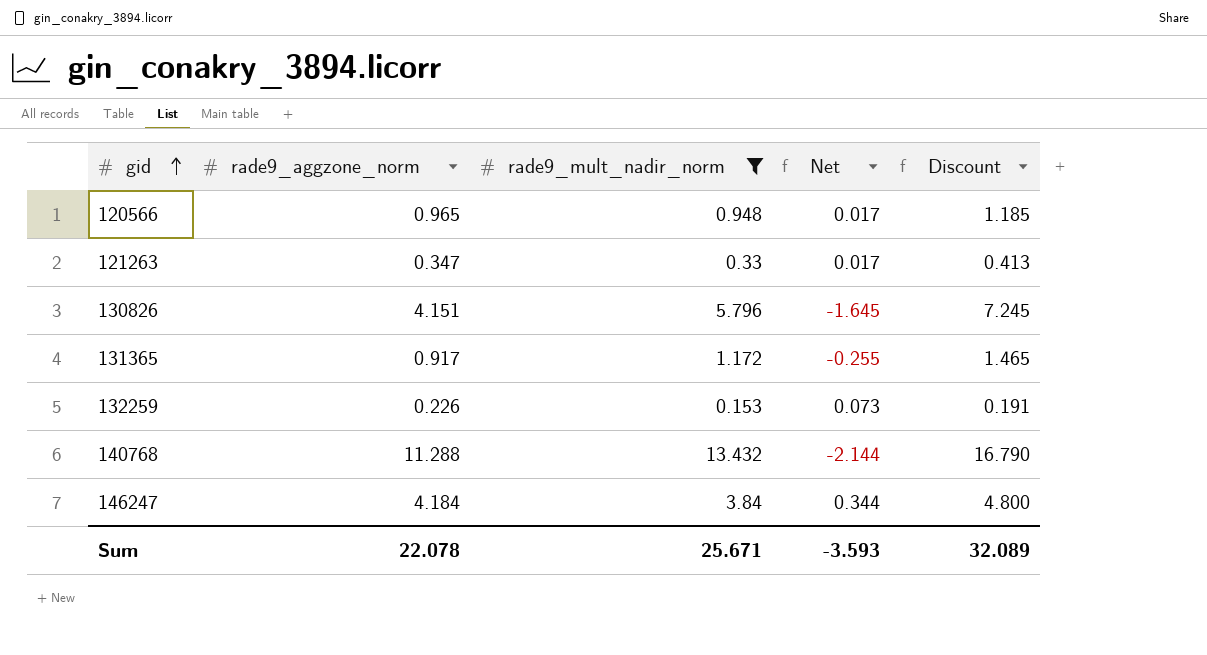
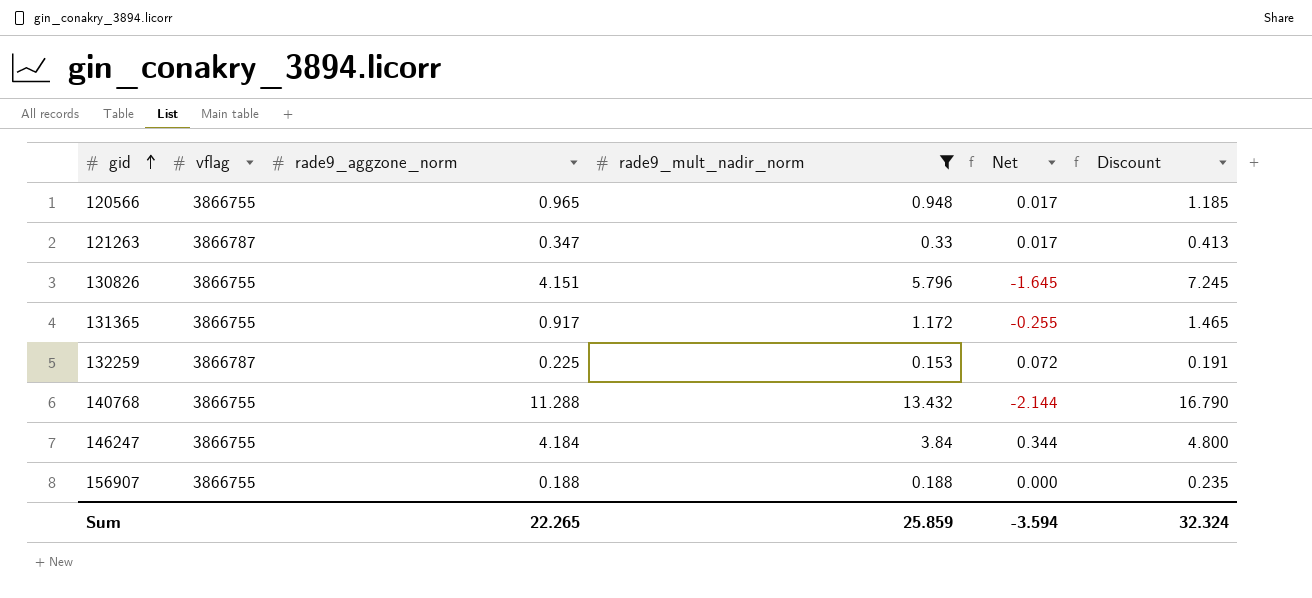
column vflag | position: none -> 2
132259 | rade9_aggzone_norm: 0.226 -> 0.225
132259 | Net: 0.073 -> 0.072
row 156907: none -> 3866755 | 0.188 | 0.188 | 0.000 | 0.235
Sum | rade9_aggzone_norm: 22.078 -> 22.265
Sum | rade9_mult_nadir_norm: 25.671 -> 25.859
Sum | Net: -3.593 -> -3.594
Sum | Discount: 32.089 -> 32.324

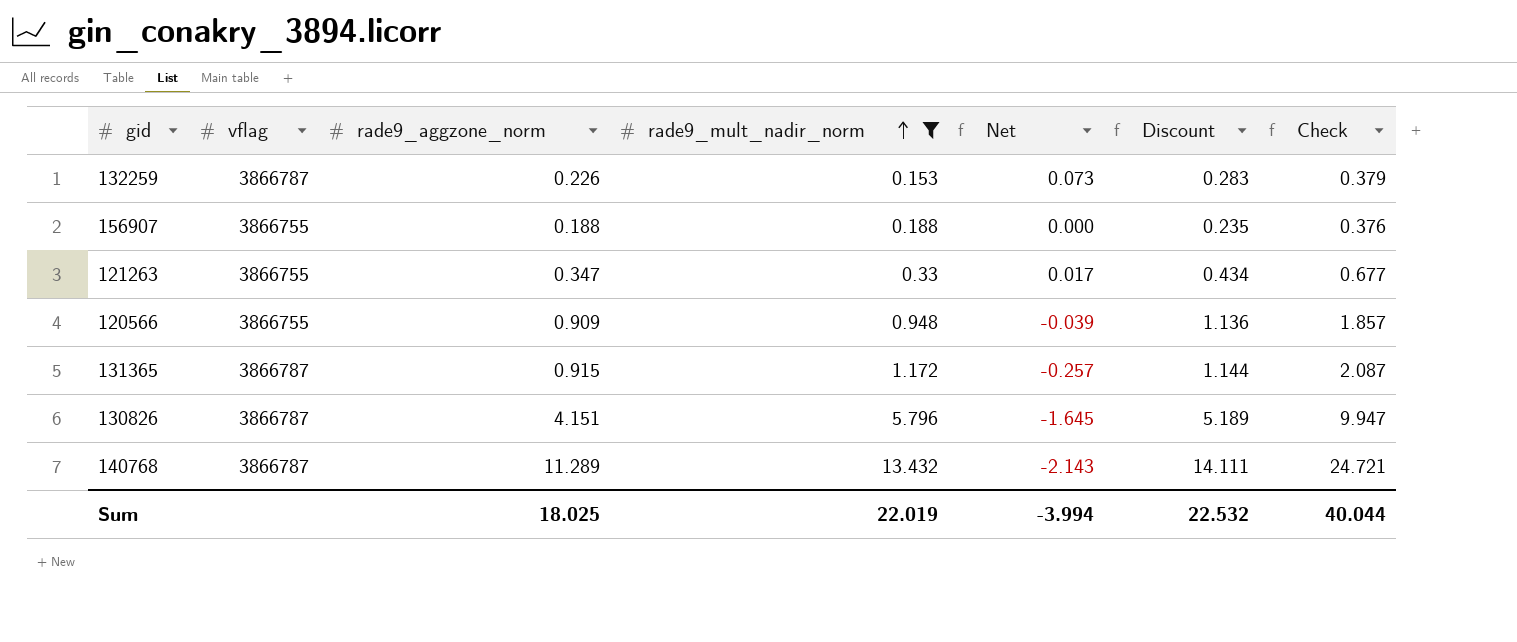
row order: gid ascending -> rade9_mult_nadir_norm ascending
column Discount | formula: [rade9_mult_nadir_norm] * 1.25 -> [rade9_aggzone_norm] * 1.25
column Check | formula: none -> [rade9_aggzone_norm] + [rade9_mult_nadir_norm]
row 146247: 3866755 | 4.184 | 3.84 | 0.344 | 4.800 -> none
132259 | rade9_aggzone_norm: 0.225 -> 0.226
132259 | Net: 0.072 -> 0.073
121263 | vflag: 3866787 -> 3866755
120566 | rade9_aggzone_norm: 0.965 -> 0.909
120566 | Net: 0.017 -> -0.039
131365 | vflag: 3866755 -> 3866787
131365 | rade9_aggzone_norm: 0.917 -> 0.915
131365 | Net: -0.255 -> -0.257
130826 | vflag: 3866755 -> 3866787
140768 | vflag: 3866755 -> 3866787
140768 | rade9_aggzone_norm: 11.288 -> 11.289
140768 | Net: -2.144 -> -2.143
Sum | rade9_aggzone_norm: 22.265 -> 18.025
Sum | rade9_mult_nadir_norm: 25.859 -> 22.019
Sum | Net: -3.594 -> -3.994
Sum | Discount: 32.324 -> 22.532

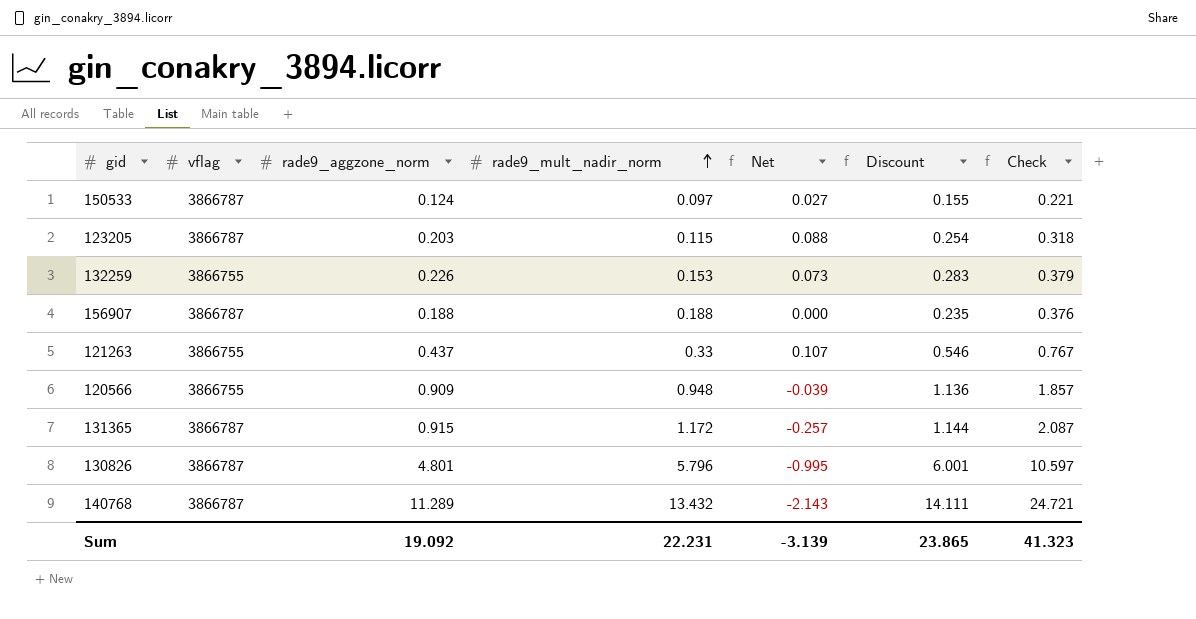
filter: rade9_mult_nadir_norm >= 0.153 -> none
132259 | vflag: 3866787 -> 3866755
156907 | vflag: 3866755 -> 3866787
121263 | rade9_aggzone_norm: 0.347 -> 0.437
121263 | Net: 0.017 -> 0.107
121263 | Discount: 0.434 -> 0.546
121263 | Check: 0.677 -> 0.767
130826 | rade9_aggzone_norm: 4.151 -> 4.801
130826 | Net: -1.645 -> -0.995
130826 | Discount: 5.189 -> 6.001
130826 | Check: 9.947 -> 10.597
Sum | rade9_aggzone_norm: 18.025 -> 19.092
Sum | rade9_mult_nadir_norm: 22.019 -> 22.231
Sum | Net: -3.994 -> -3.139
Sum | Discount: 22.532 -> 23.865
Sum | Check: 40.044 -> 41.323

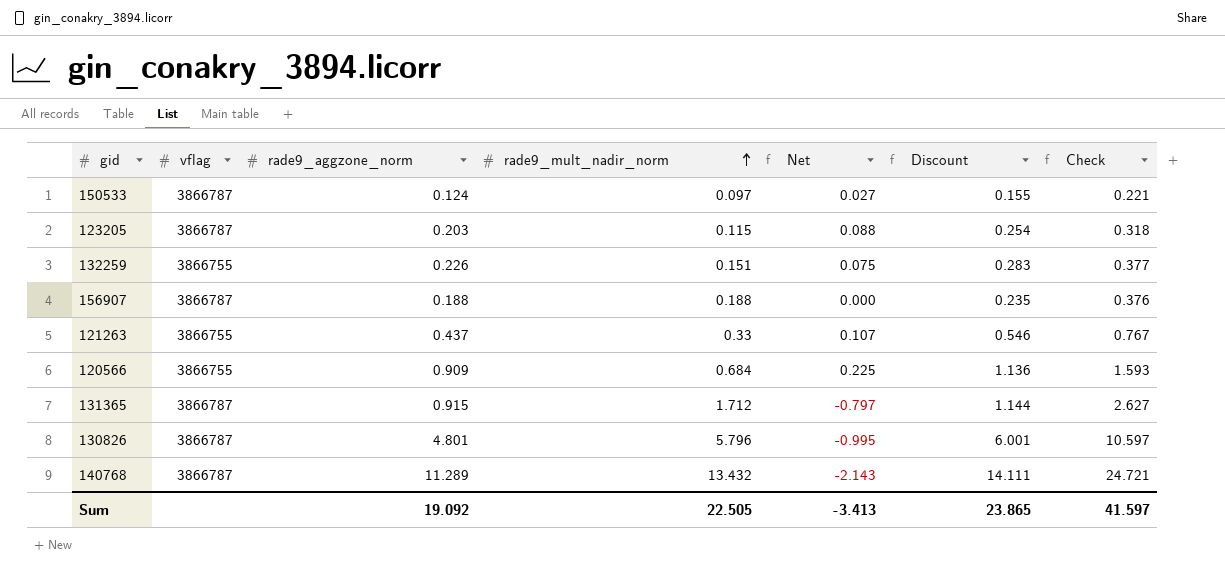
132259 | rade9_mult_nadir_norm: 0.153 -> 0.151
132259 | Net: 0.073 -> 0.075
132259 | Check: 0.379 -> 0.377
120566 | rade9_mult_nadir_norm: 0.948 -> 0.684
120566 | Net: -0.039 -> 0.225
120566 | Check: 1.857 -> 1.593
131365 | rade9_mult_nadir_norm: 1.172 -> 1.712
131365 | Net: -0.257 -> -0.797
131365 | Check: 2.087 -> 2.627
Sum | rade9_mult_nadir_norm: 22.231 -> 22.505
Sum | Net: -3.139 -> -3.413
Sum | Check: 41.323 -> 41.597

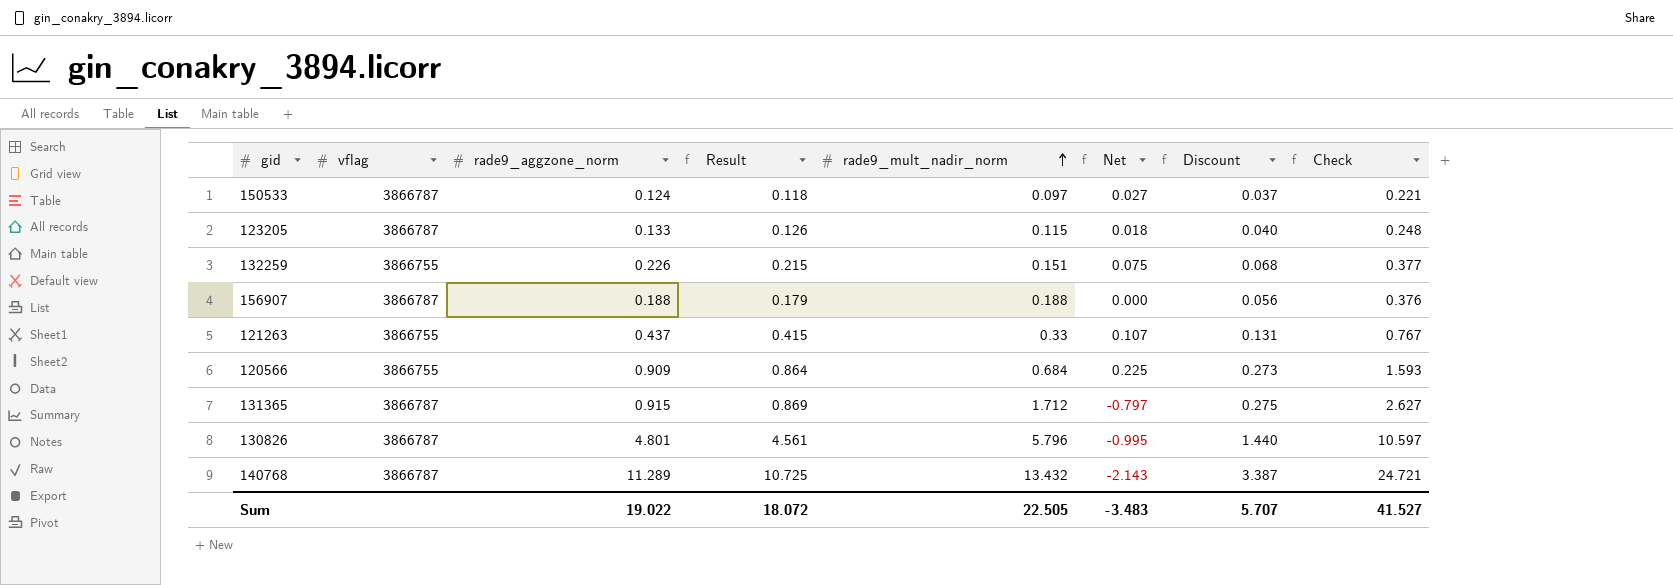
column Result | formula: none -> [rade9_aggzone_norm] * 0.95
column Discount | formula: [rade9_aggzone_norm] * 1.25 -> [rade9_aggzone_norm] * 0.3
123205 | rade9_aggzone_norm: 0.203 -> 0.133
123205 | Net: 0.088 -> 0.018
123205 | Check: 0.318 -> 0.248
Sum | rade9_aggzone_norm: 19.092 -> 19.022
Sum | Net: -3.413 -> -3.483
Sum | Discount: 23.865 -> 5.707
Sum | Check: 41.597 -> 41.527

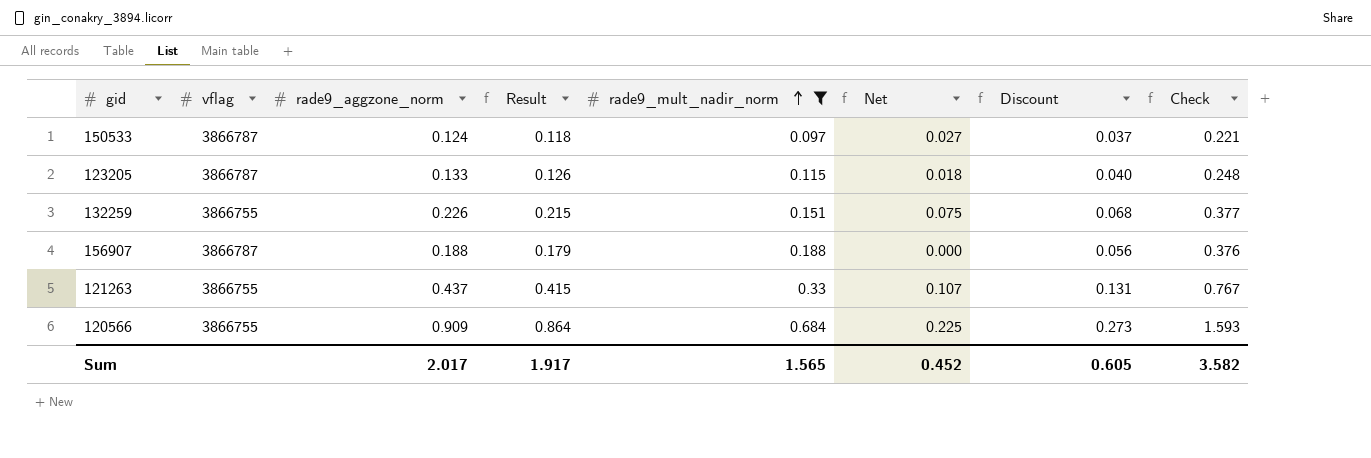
filter: none -> rade9_mult_nadir_norm <= 0.684
Sum | rade9_aggzone_norm: 19.022 -> 2.017
Sum | Result: 18.072 -> 1.917
Sum | rade9_mult_nadir_norm: 22.505 -> 1.565
Sum | Net: -3.483 -> 0.452
Sum | Discount: 5.707 -> 0.605
Sum | Check: 41.527 -> 3.582

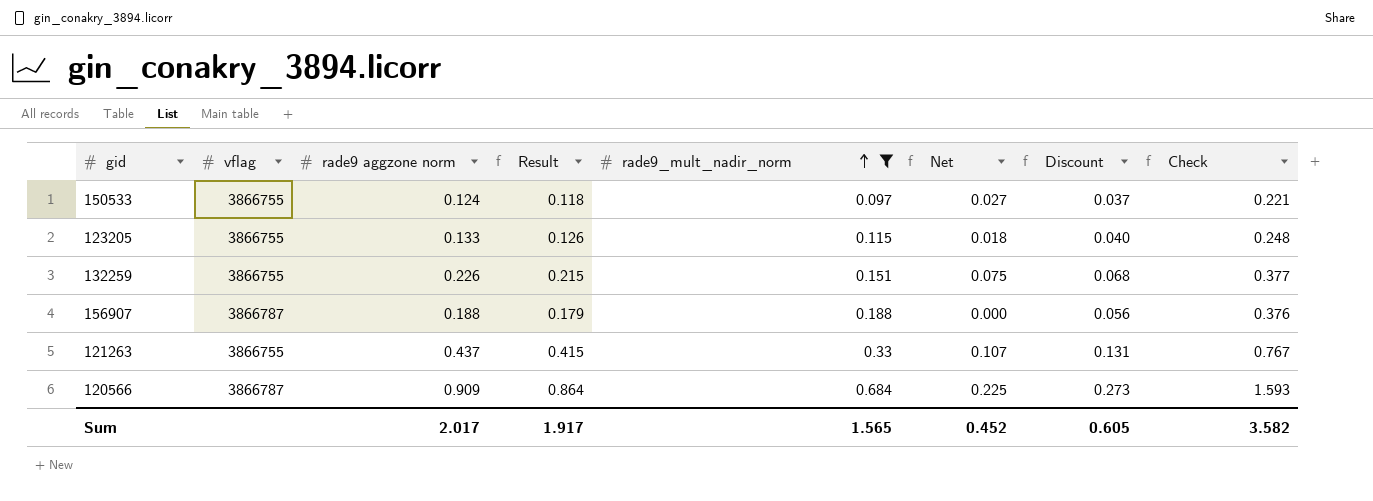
column name: rade9_aggzone_norm -> rade9 aggzone norm
150533 | vflag: 3866787 -> 3866755
123205 | vflag: 3866787 -> 3866755
120566 | vflag: 3866755 -> 3866787

